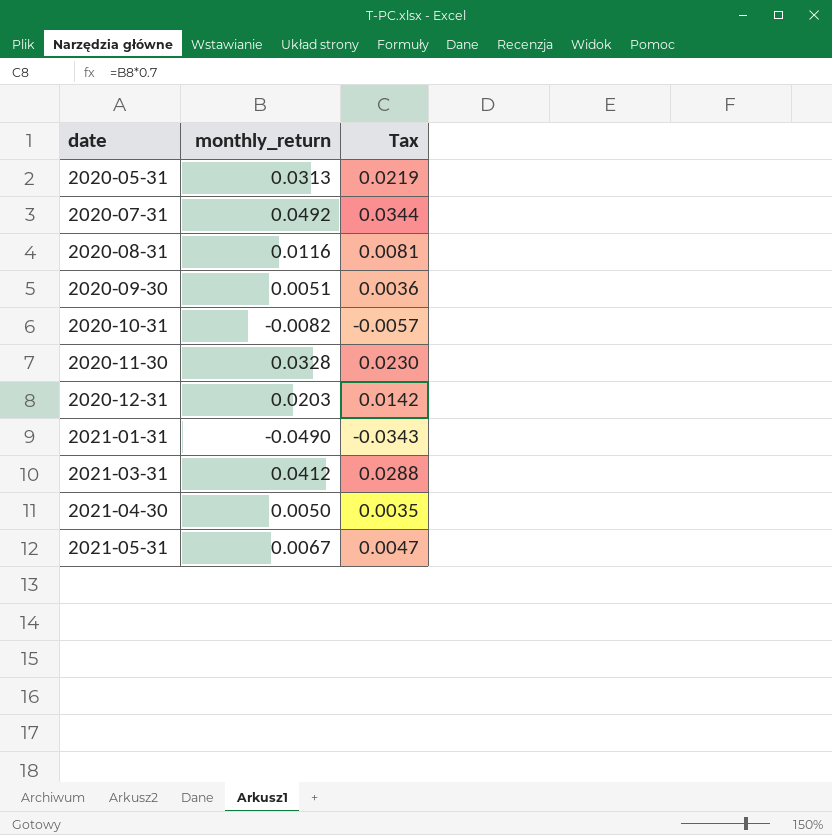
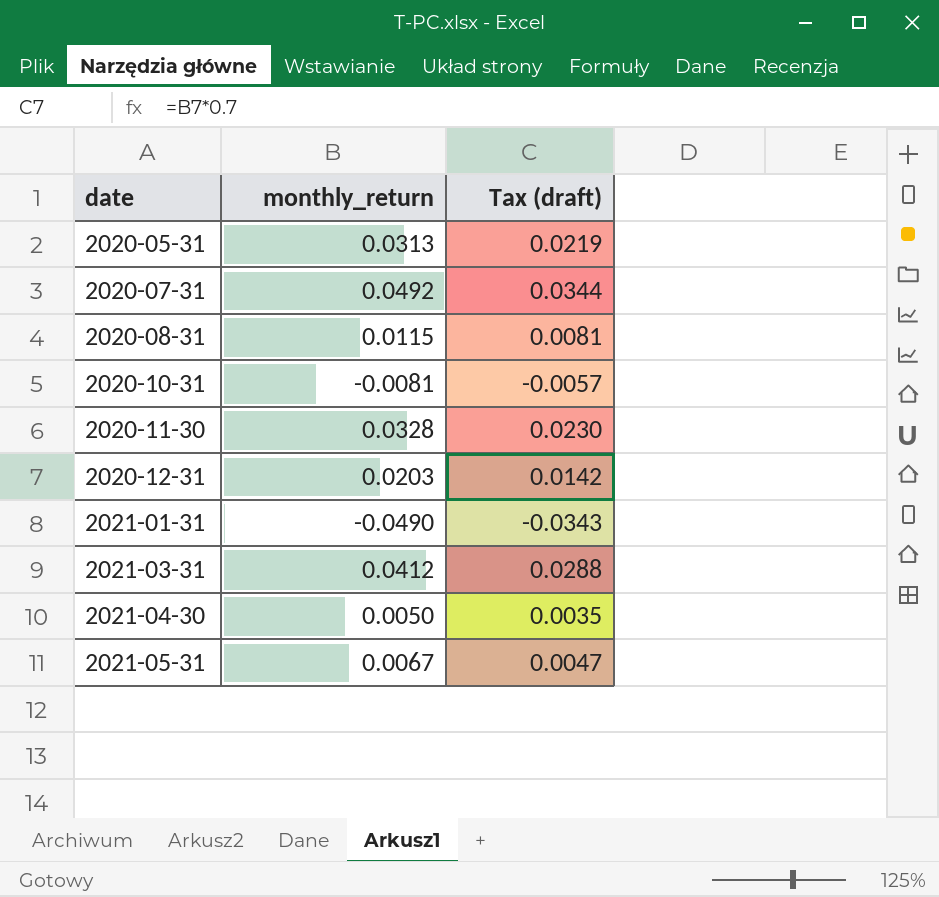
column name: Tax -> Tax (draft)
row 2020-09-30: 0.0051 | 0.0036 -> none
2020-08-31 | monthly_return: 0.0116 -> 0.0115
2020-10-31 | monthly_return: -0.0082 -> -0.0081

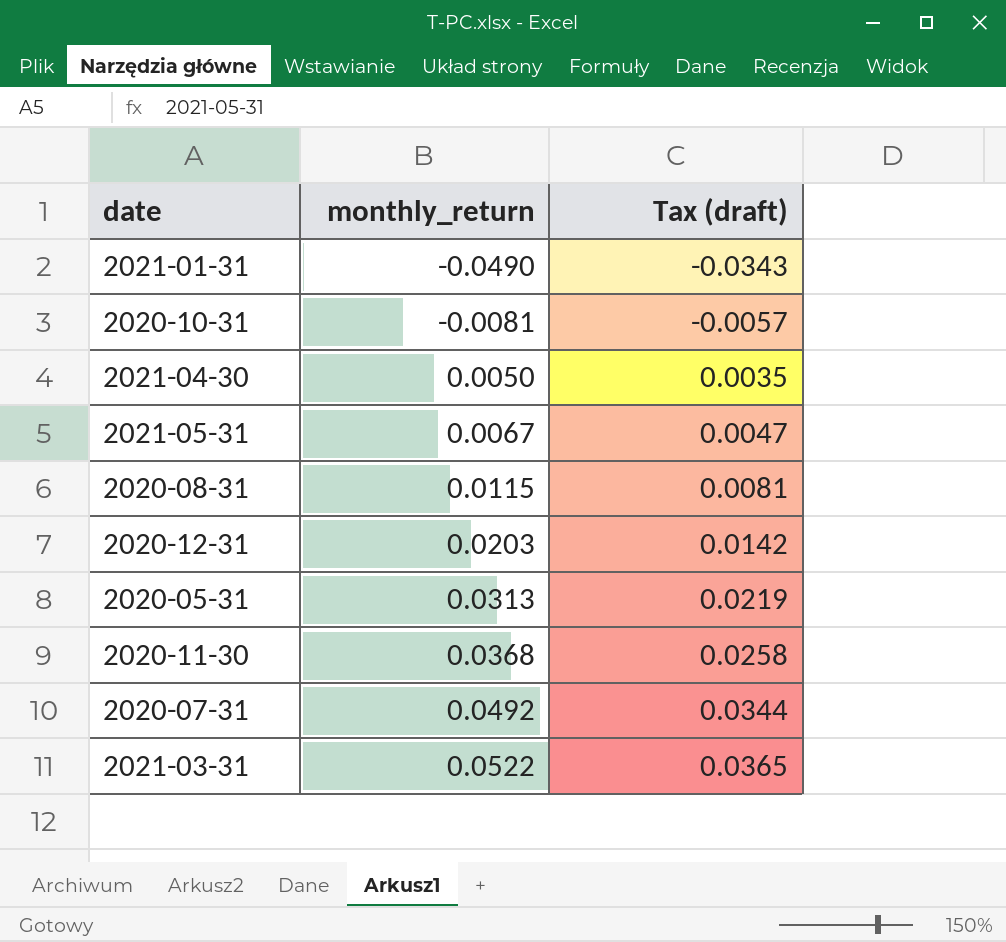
row order: date ascending -> monthly_return ascending
2020-11-30 | monthly_return: 0.0328 -> 0.0368
2020-11-30 | Tax (draft): 0.0230 -> 0.0258
2021-03-31 | monthly_return: 0.0412 -> 0.0522
2021-03-31 | Tax (draft): 0.0288 -> 0.0365

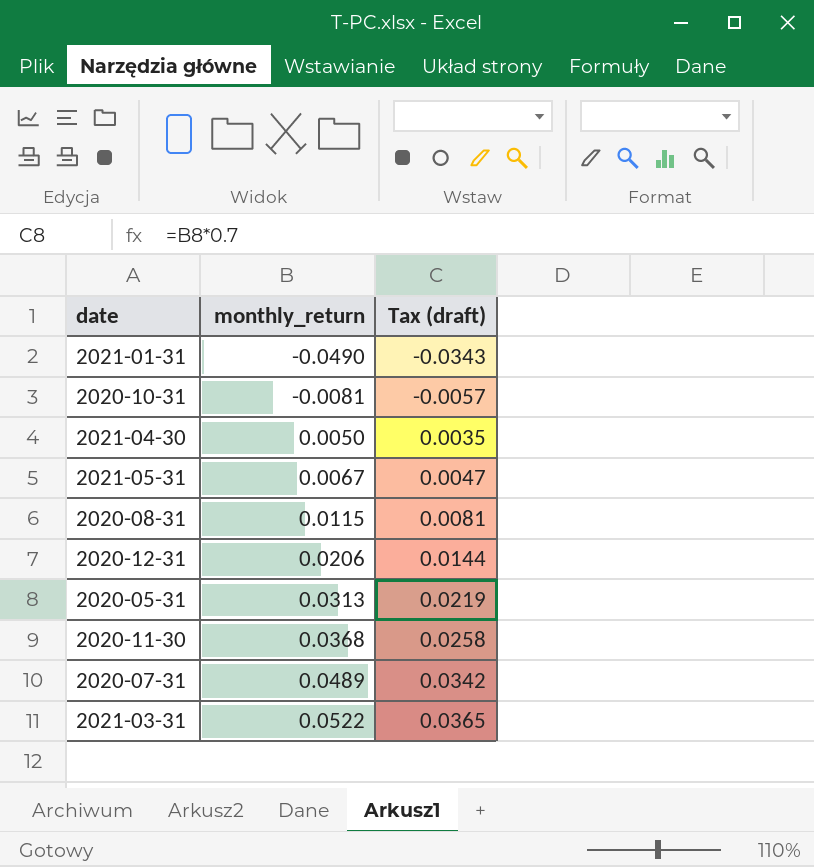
2020-12-31 | monthly_return: 0.0203 -> 0.0206
2020-12-31 | Tax (draft): 0.0142 -> 0.0144
2020-07-31 | monthly_return: 0.0492 -> 0.0489
2020-07-31 | Tax (draft): 0.0344 -> 0.0342

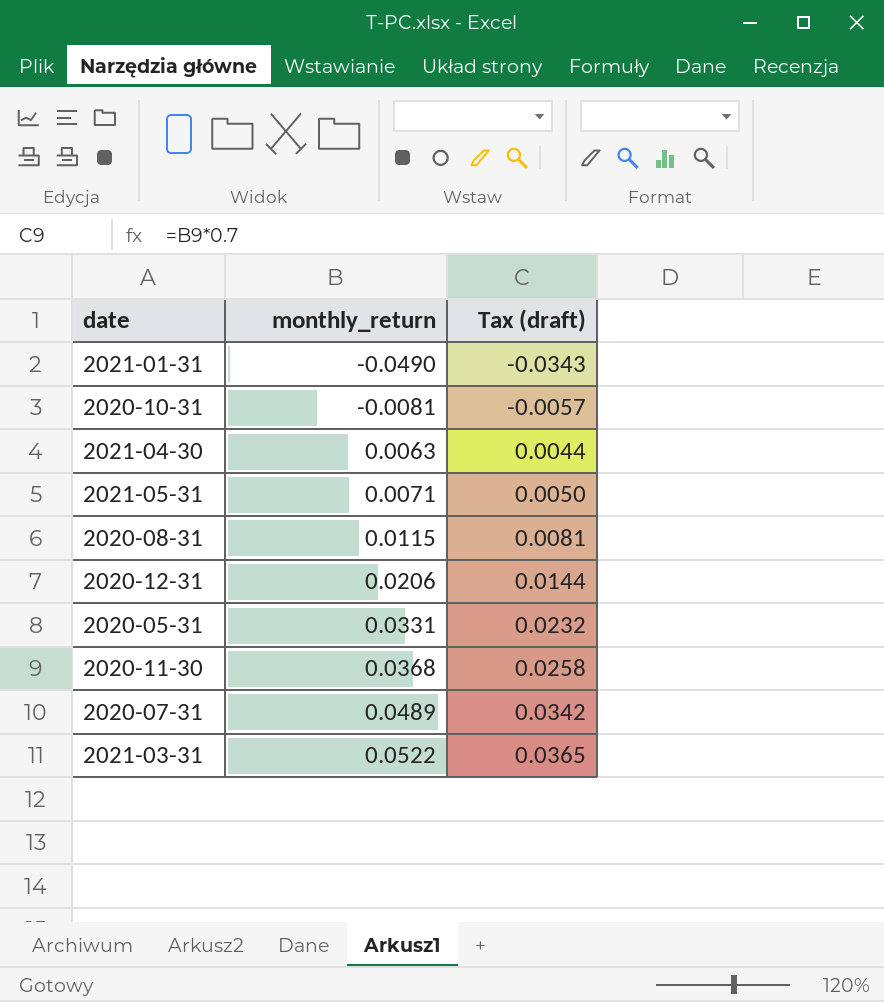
2021-04-30 | monthly_return: 0.0050 -> 0.0063
2021-04-30 | Tax (draft): 0.0035 -> 0.0044
2021-05-31 | monthly_return: 0.0067 -> 0.0071
2021-05-31 | Tax (draft): 0.0047 -> 0.0050
2020-05-31 | monthly_return: 0.0313 -> 0.0331
2020-05-31 | Tax (draft): 0.0219 -> 0.0232

